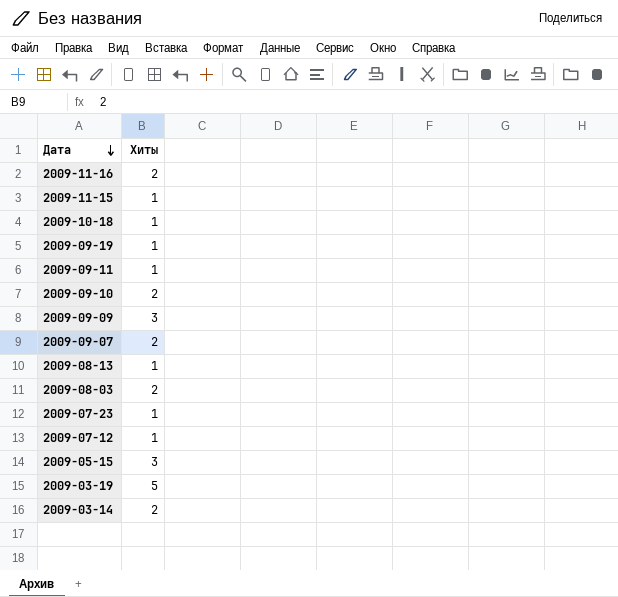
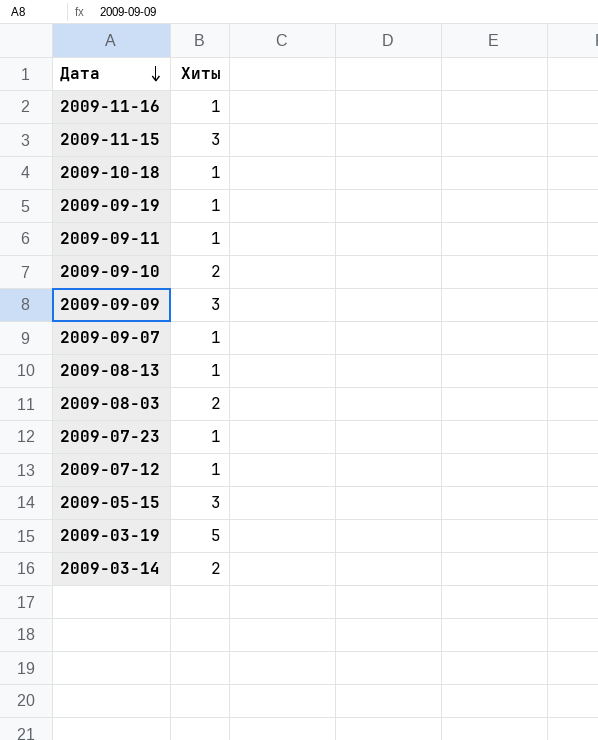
2009-11-16 | Хиты: 2 -> 1
2009-11-15 | Хиты: 1 -> 3
2009-09-07 | Хиты: 2 -> 1

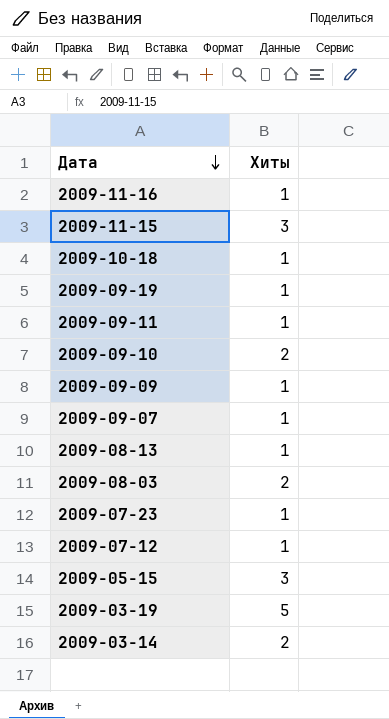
2009-09-09 | Хиты: 3 -> 1

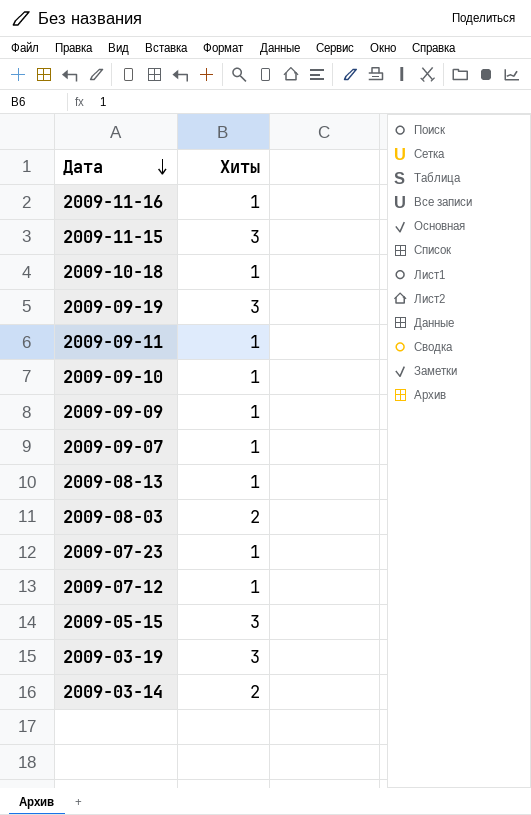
2009-09-19 | Хиты: 1 -> 3
2009-09-10 | Хиты: 2 -> 1
2009-03-19 | Хиты: 5 -> 3

